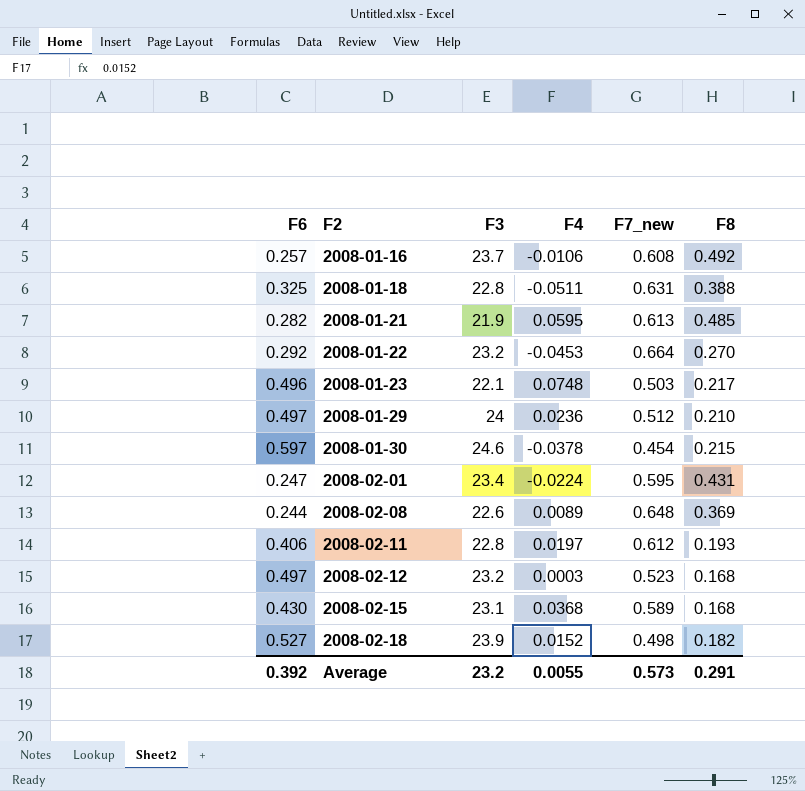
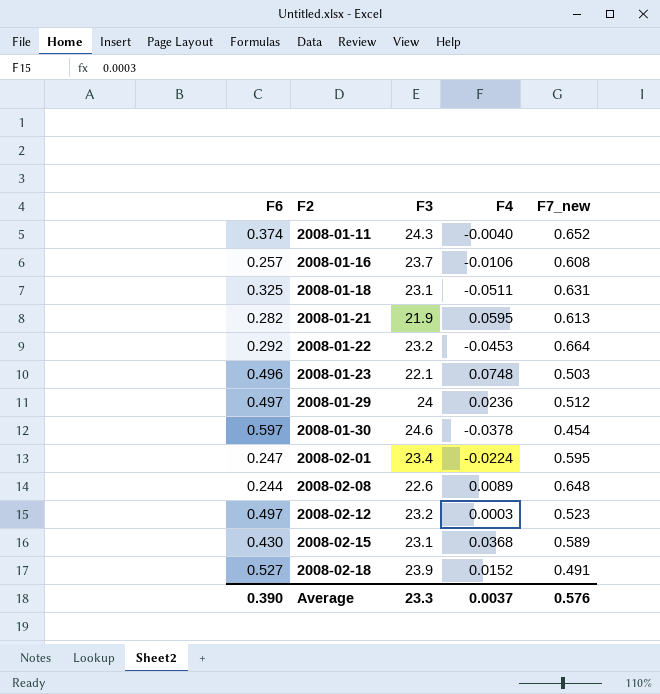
column F8 | position: 6 -> none
row 2008-02-11: 0.406 | 22.8 | 0.0197 | 0.612 | 0.193 -> none
row 2008-01-11: none -> 0.374 | 24.3 | -0.0040 | 0.652
2008-01-18 | F3: 22.8 -> 23.1
2008-02-18 | F7_new: 0.498 -> 0.491
Average | F6: 0.392 -> 0.390
Average | F3: 23.2 -> 23.3
Average | F4: 0.0055 -> 0.0037
Average | F7_new: 0.573 -> 0.576

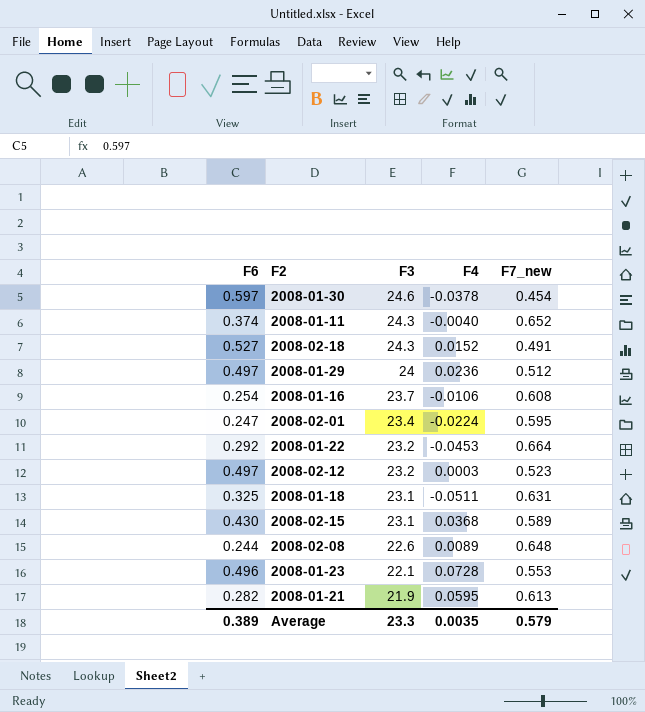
row order: F2 ascending -> F3 descending
2008-02-18 | F3: 23.9 -> 24.3
2008-01-16 | F6: 0.257 -> 0.254
2008-01-23 | F4: 0.0748 -> 0.0728
2008-01-23 | F7_new: 0.503 -> 0.553
Average | F6: 0.390 -> 0.389
Average | F4: 0.0037 -> 0.0035
Average | F7_new: 0.576 -> 0.579

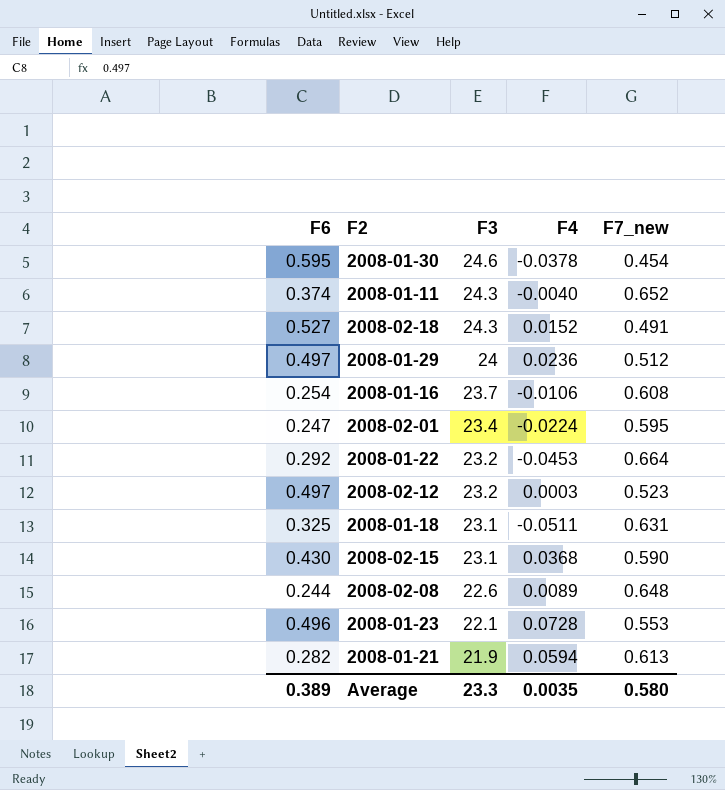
2008-01-30 | F6: 0.597 -> 0.595
2008-02-15 | F7_new: 0.589 -> 0.590
2008-01-21 | F4: 0.0595 -> 0.0594
Average | F7_new: 0.579 -> 0.580

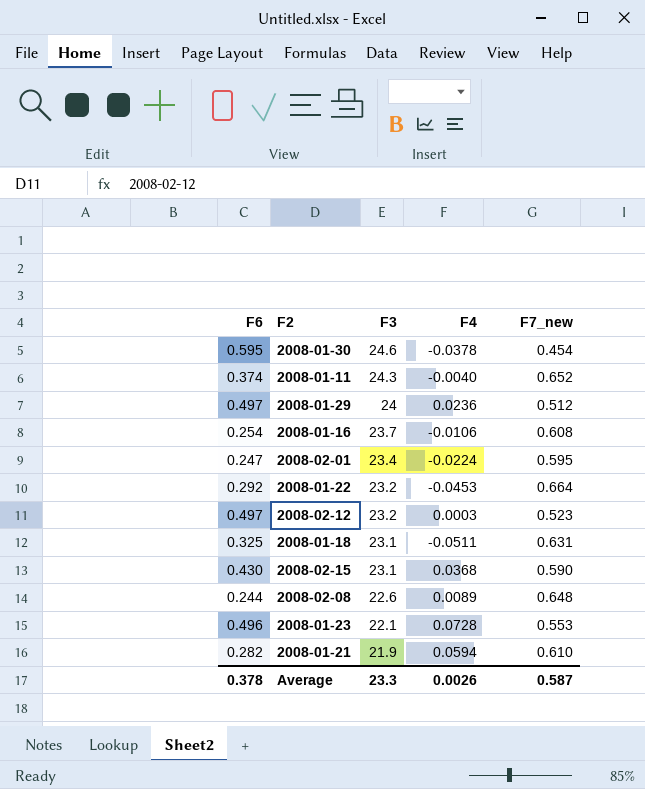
row 2008-02-18: 0.527 | 24.3 | 0.0152 | 0.491 -> none
2008-01-21 | F7_new: 0.613 -> 0.610
Average | F6: 0.389 -> 0.378
Average | F4: 0.0035 -> 0.0026
Average | F7_new: 0.580 -> 0.587

